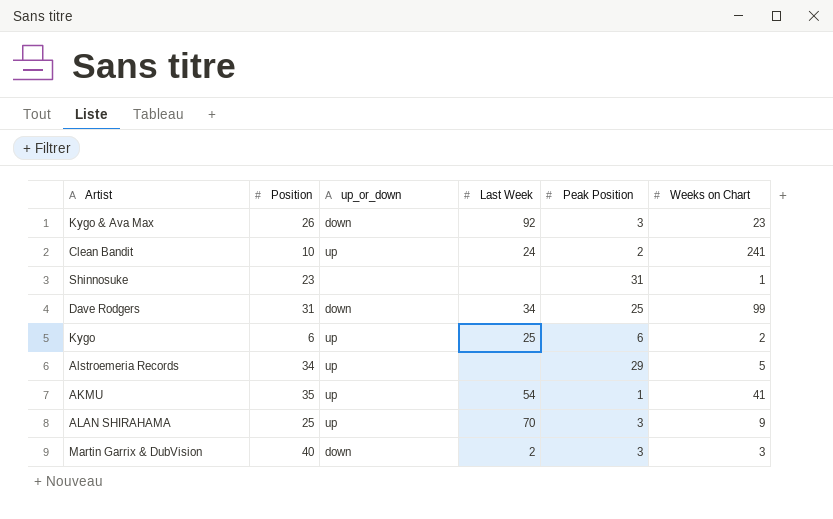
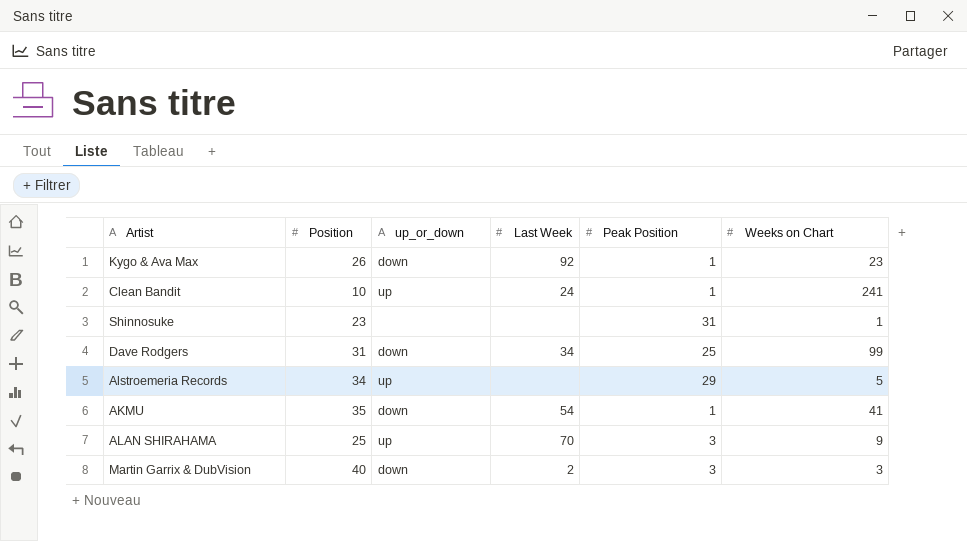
row Kygo: 6 | up | 25 | 6 | 2 -> none
Kygo & Ava Max | Peak Position: 3 -> 1
Clean Bandit | Peak Position: 2 -> 1
AKMU | up_or_down: up -> down

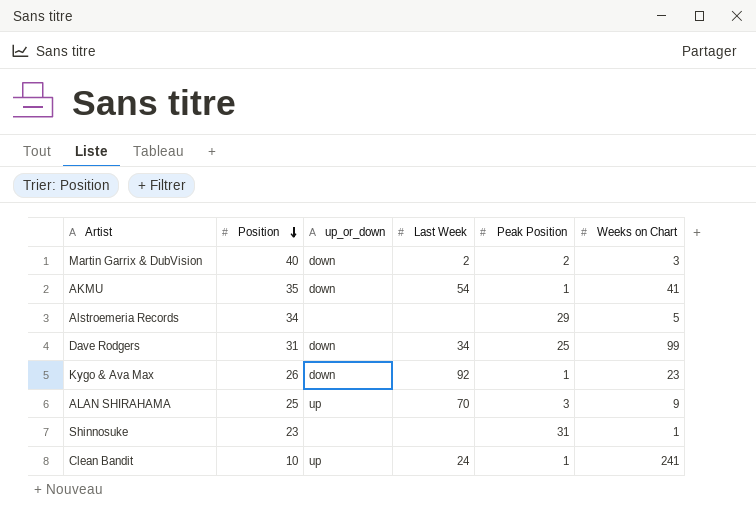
row order: none -> Position descending
Martin Garrix & DubVision | Peak Position: 3 -> 2
Alstroemeria Records | up_or_down: up -> none

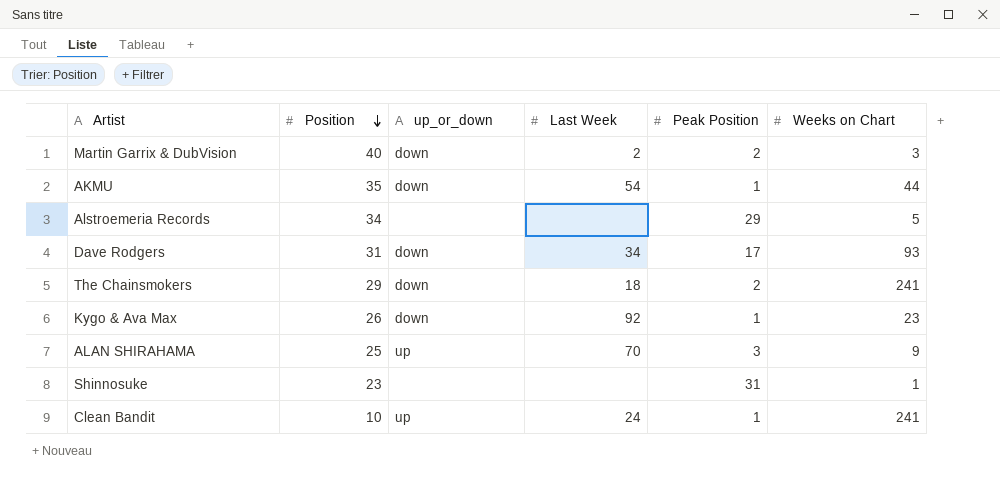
AKMU | Weeks on Chart: 41 -> 44
Dave Rodgers | Peak Position: 25 -> 17
Dave Rodgers | Weeks on Chart: 99 -> 93
row The Chainsmokers: none -> 29 | down | 18 | 2 | 241

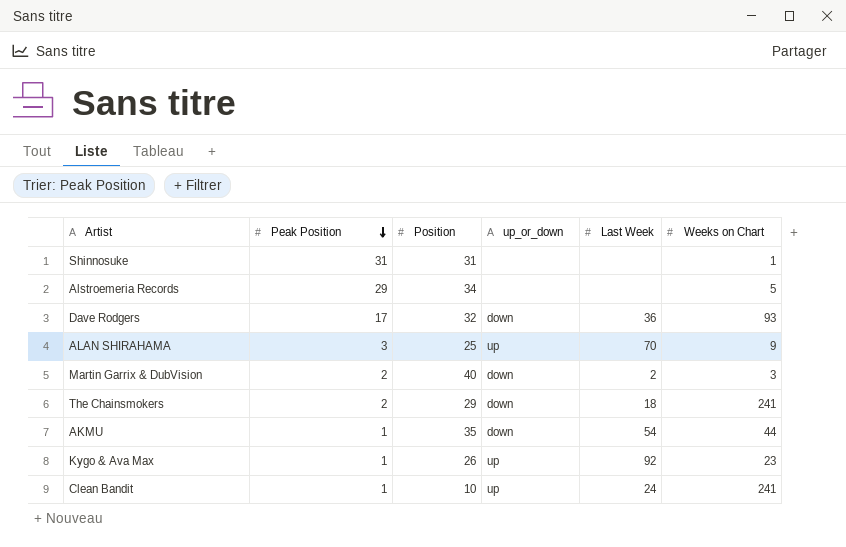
row order: Position descending -> Peak Position descending
column Peak Position | position: 5 -> 2
Shinnosuke | Position: 23 -> 31
Dave Rodgers | Position: 31 -> 32
Dave Rodgers | Last Week: 34 -> 36
Kygo & Ava Max | up_or_down: down -> up

